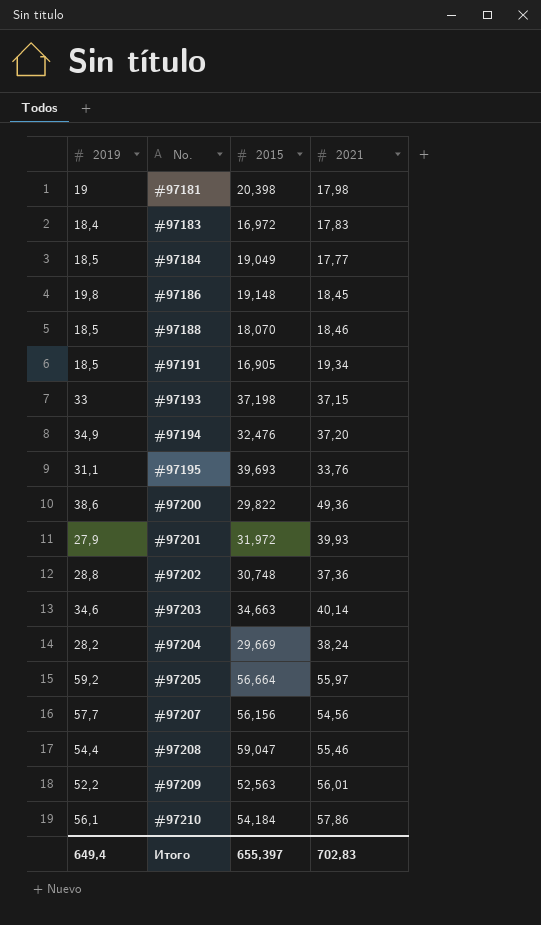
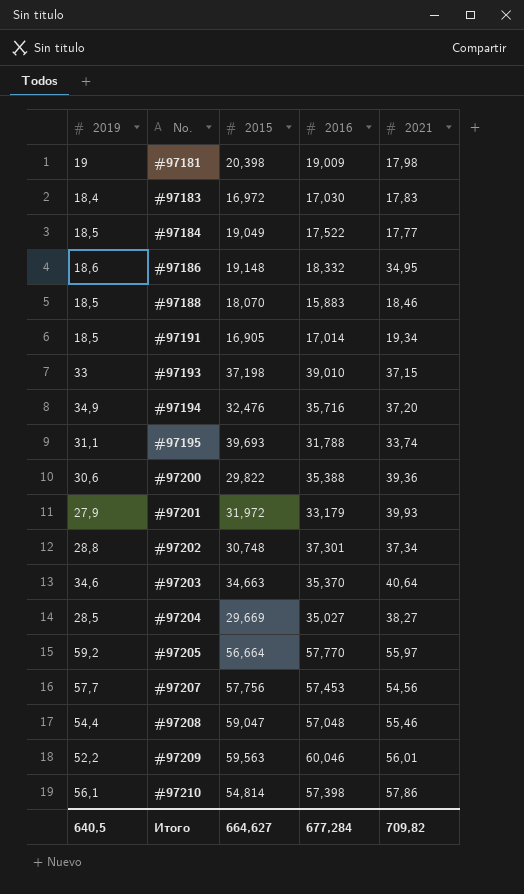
column 2016 | position: none -> 4
#97186 | 2019: 19,8 -> 18,6
#97186 | 2021: 18,45 -> 34,95
#97195 | 2021: 33,76 -> 33,74
#97200 | 2019: 38,6 -> 30,6
#97200 | 2021: 49,36 -> 39,36
#97202 | 2021: 37,36 -> 37,34
#97203 | 2021: 40,14 -> 40,64
#97204 | 2019: 28,2 -> 28,5
#97204 | 2021: 38,24 -> 38,27
#97207 | 2015: 56,156 -> 57,756
#97209 | 2015: 52,563 -> 59,563
#97210 | 2015: 54,184 -> 54,814
Итого | 2019: 649,4 -> 640,5
Итого | 2015: 655,397 -> 664,627
Итого | 2021: 702,83 -> 709,82

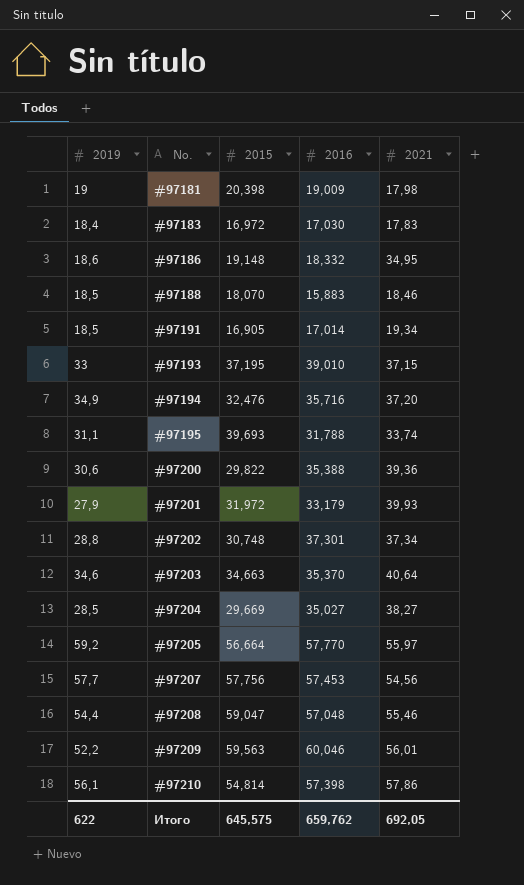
row #97184: 18,5 | 19,049 | 17,522 | 17,77 -> none
#97193 | 2015: 37,198 -> 37,195
Итого | 2019: 640,5 -> 622
Итого | 2015: 664,627 -> 645,575
Итого | 2016: 677,284 -> 659,762
Итого | 2021: 709,82 -> 692,05

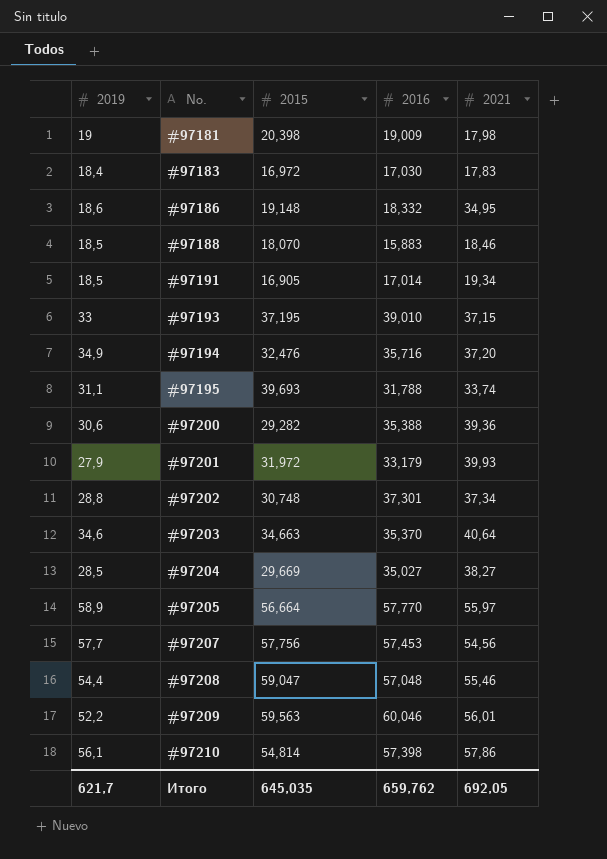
#97200 | 2015: 29,822 -> 29,282
#97205 | 2019: 59,2 -> 58,9
Итого | 2019: 622 -> 621,7
Итого | 2015: 645,575 -> 645,035

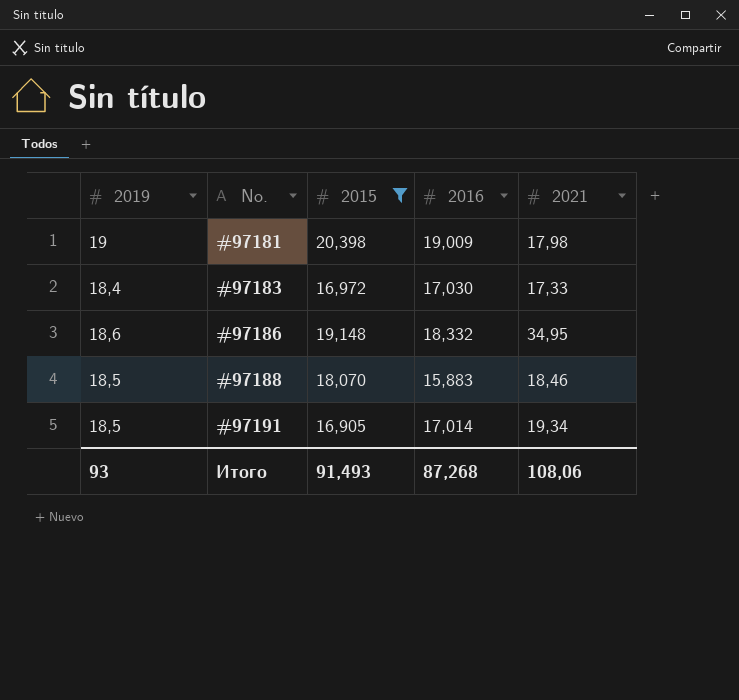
filter: none -> 2015 <= 20,398
#97183 | 2021: 17,83 -> 17,33
Итого | 2019: 621,7 -> 93
Итого | 2015: 645,035 -> 91,493
Итого | 2016: 659,762 -> 87,268
Итого | 2021: 692,05 -> 108,06

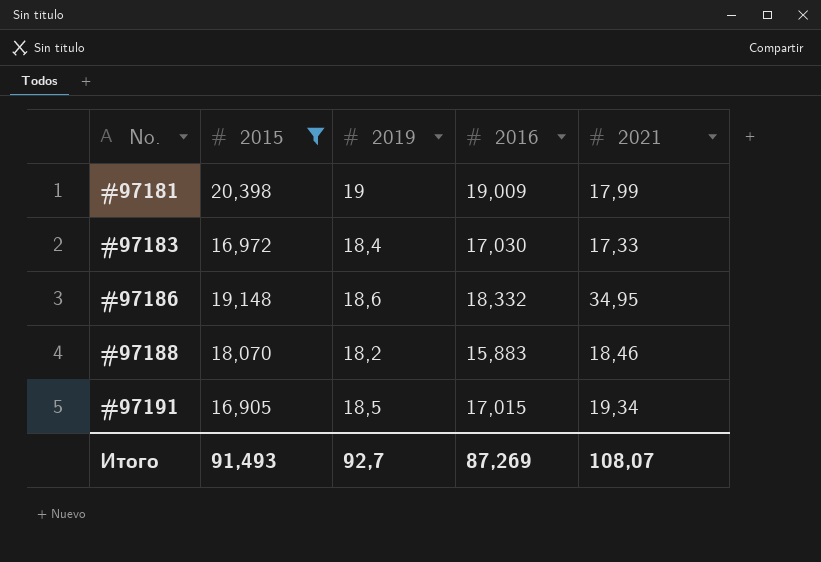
column 2019 | position: 1 -> 3
#97181 | 2021: 17,98 -> 17,99
#97188 | 2019: 18,5 -> 18,2
#97191 | 2016: 17,014 -> 17,015
Итого | 2019: 93 -> 92,7
Итого | 2016: 87,268 -> 87,269
Итого | 2021: 108,06 -> 108,07

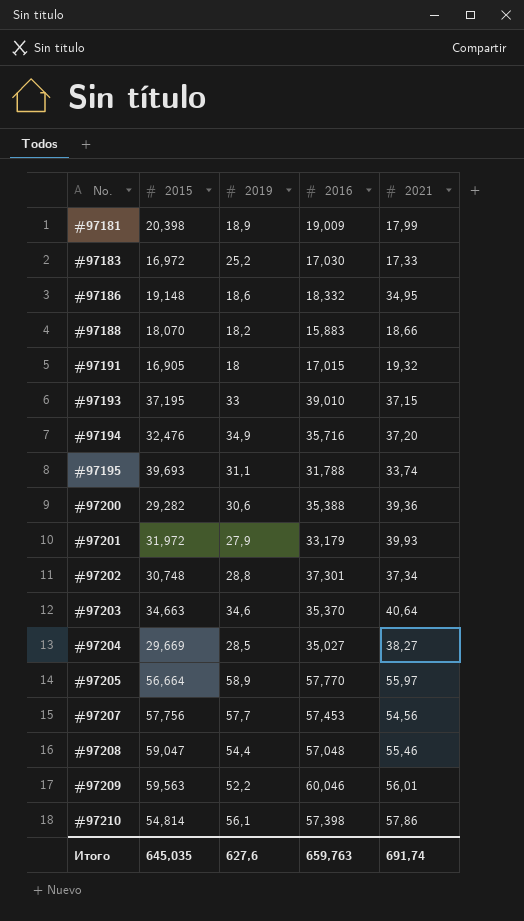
filter: 2015 <= 20,398 -> none
#97181 | 2019: 19 -> 18,9
#97183 | 2019: 18,4 -> 25,2
#97188 | 2021: 18,46 -> 18,66
#97191 | 2019: 18,5 -> 18
#97191 | 2021: 19,34 -> 19,32
Итого | 2015: 91,493 -> 645,035
Итого | 2019: 92,7 -> 627,6
Итого | 2016: 87,269 -> 659,763
Итого | 2021: 108,07 -> 691,74

